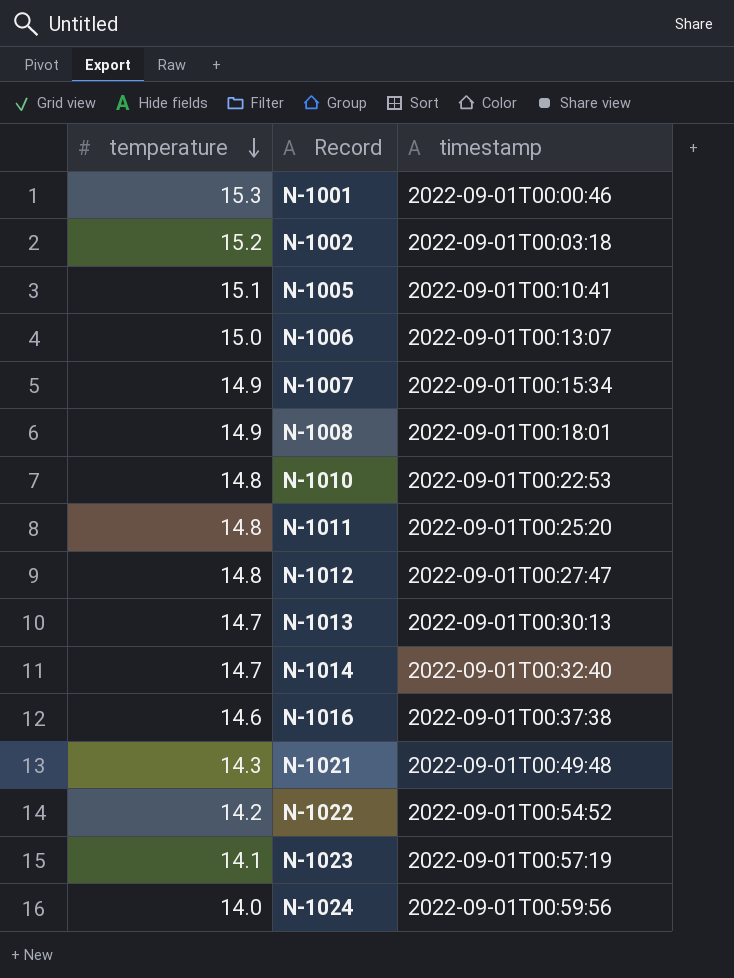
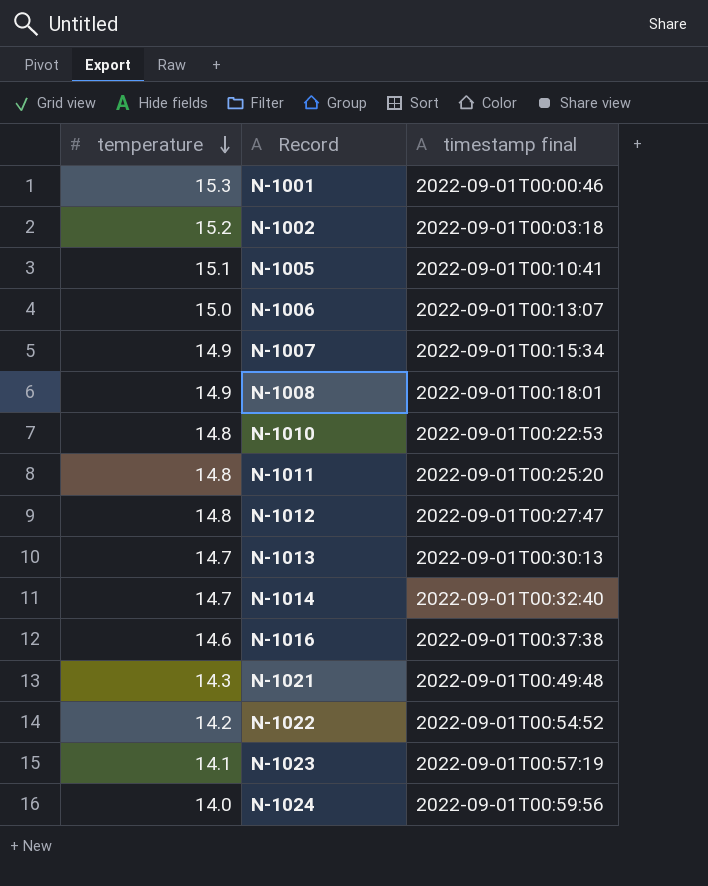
column name: timestamp -> timestamp final

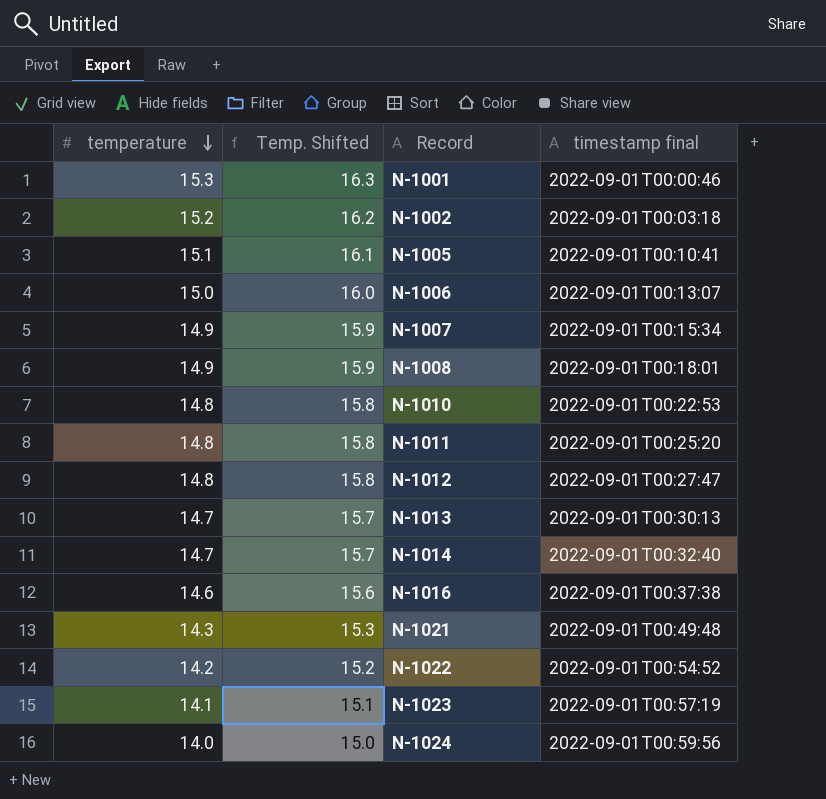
column Temp. Shifted | formula: none -> [temperature] + 1

